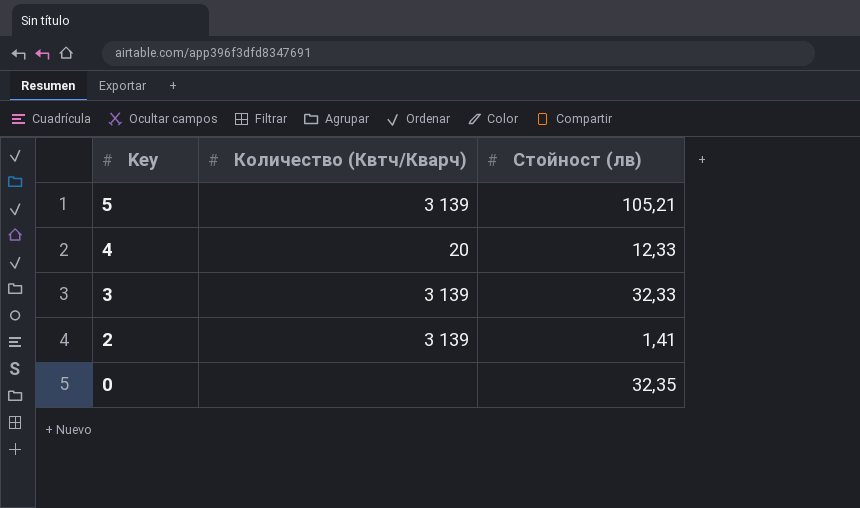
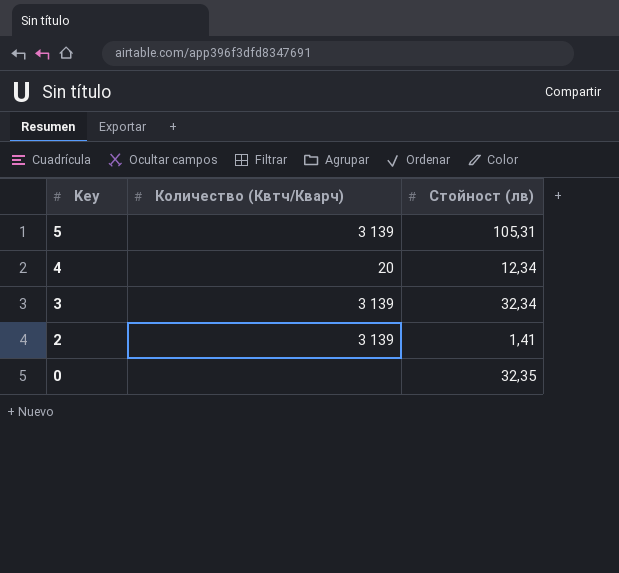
5 | Стойност (лв): 105,21 -> 105,31
4 | Стойност (лв): 12,33 -> 12,34
3 | Стойност (лв): 32,33 -> 32,34

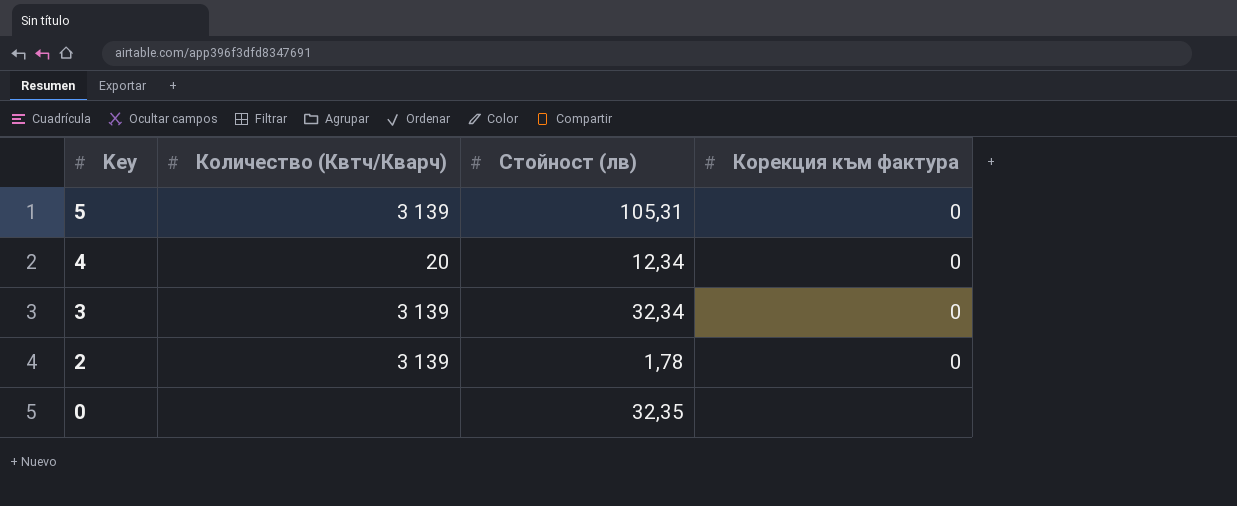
column Корекция към фактура | position: none -> 4
2 | Стойност (лв): 1,41 -> 1,78

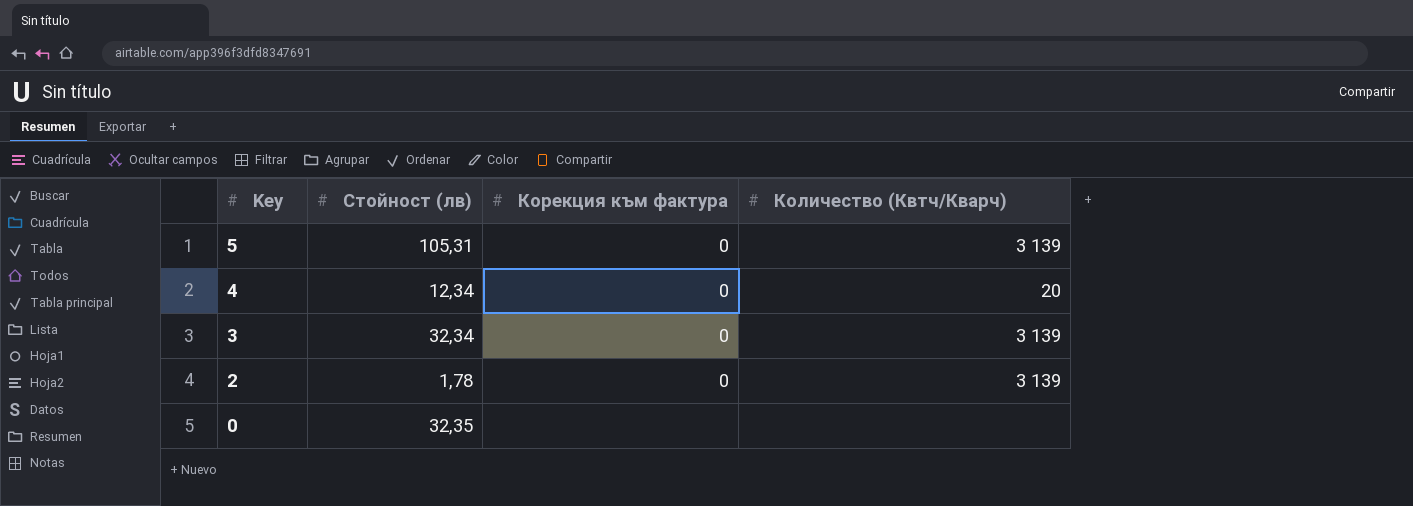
column Количество (Квтч/Кварч) | position: 2 -> 4

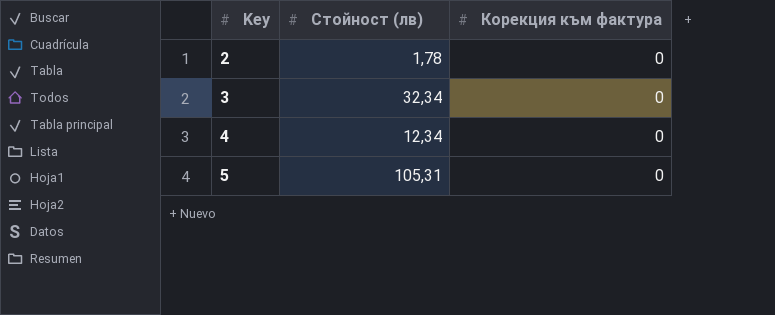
row order: Key descending -> Key ascending
column Количество (Квтч/Кварч) | position: 4 -> none
row 0: 32,35 | none | none -> none

